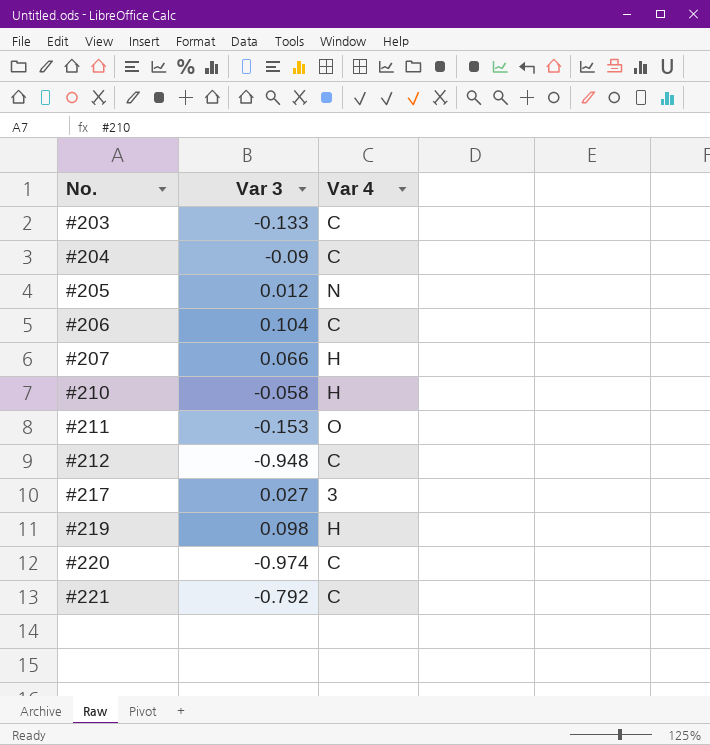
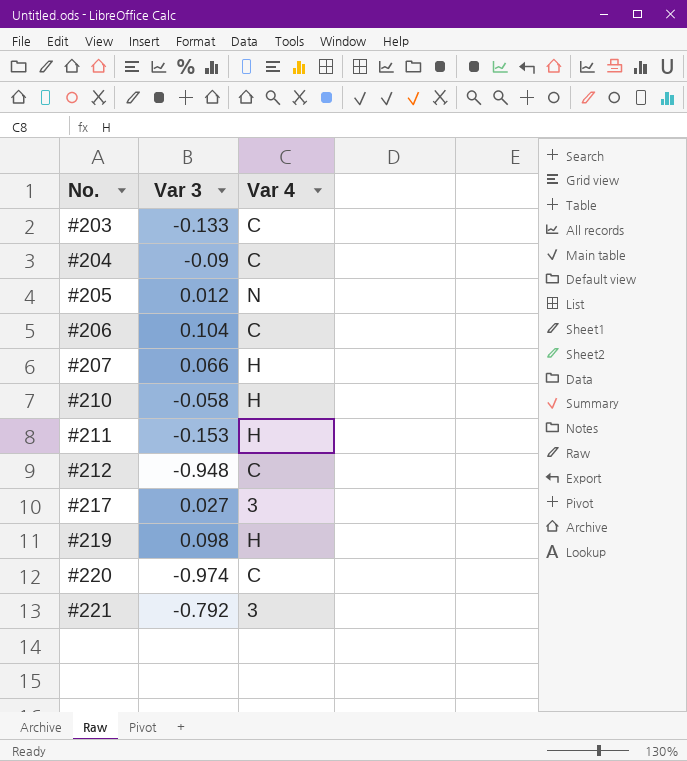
#211 | Var 4: O -> H
#221 | Var 4: C -> 3

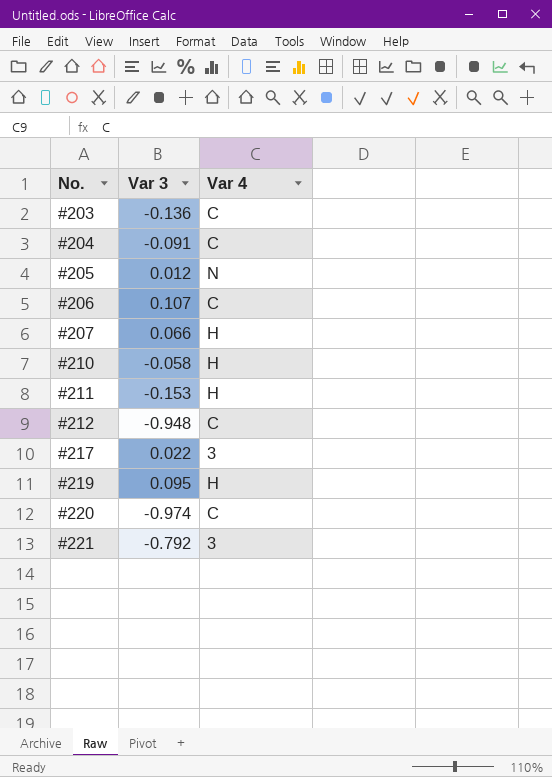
#203 | Var 3: -0.133 -> -0.136
#204 | Var 3: -0.09 -> -0.091
#206 | Var 3: 0.104 -> 0.107
#217 | Var 3: 0.027 -> 0.022
#219 | Var 3: 0.098 -> 0.095

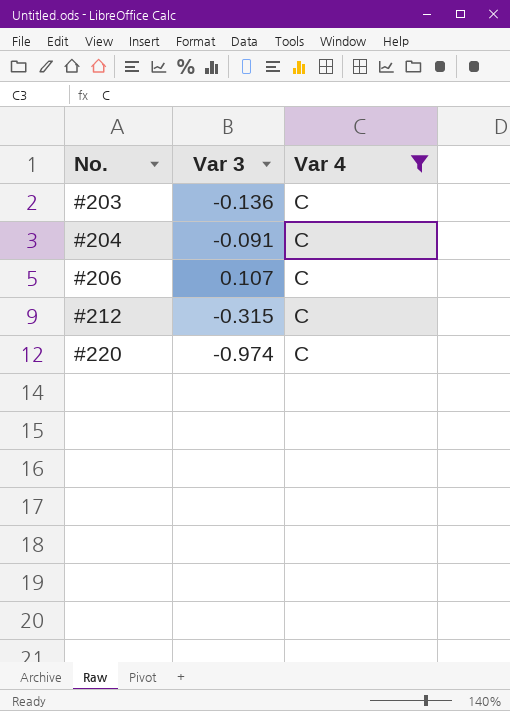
filter: none -> Var 4 = C
#212 | Var 3: -0.948 -> -0.315

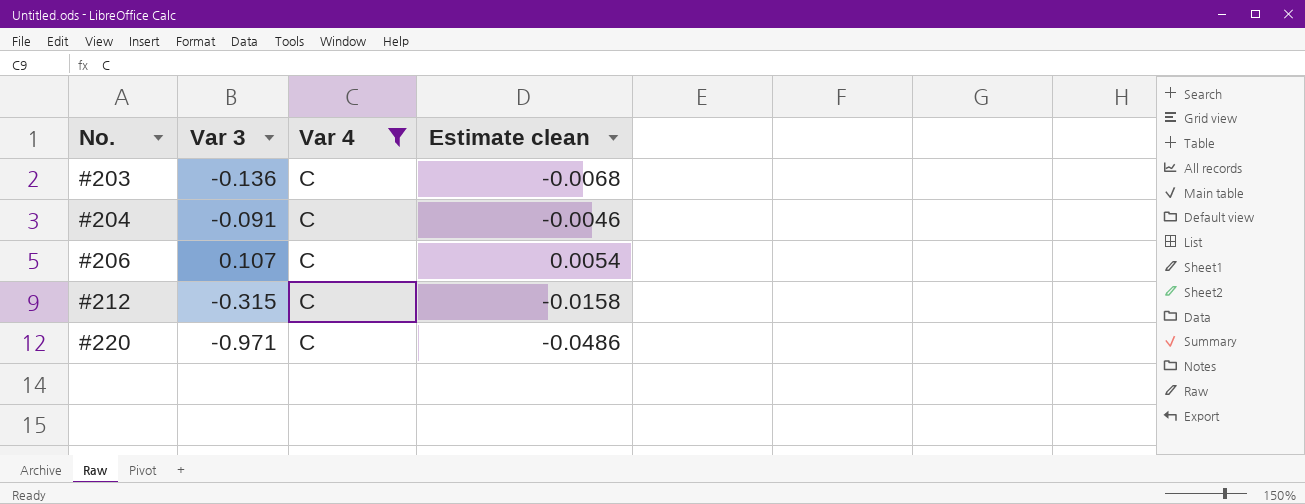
column Estimate clean | formula: none -> [Var 3] * 0.05
#220 | Var 3: -0.974 -> -0.971

